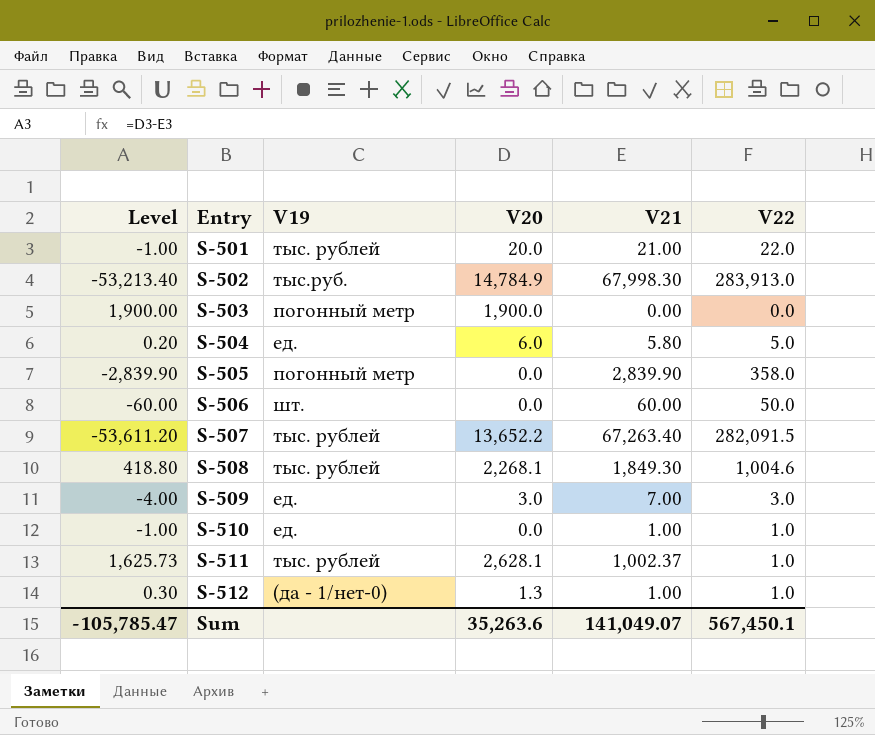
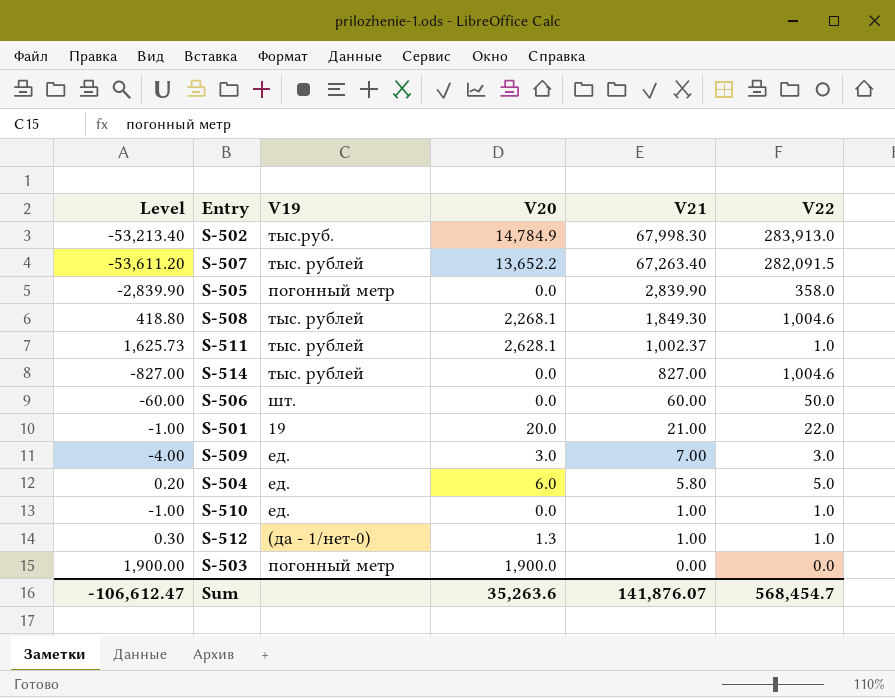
row order: Entry ascending -> V21 descending
row S-514: none -> -827.00 | тыс. рублей | 0.0 | 827.00 | 1,004.6
S-501 | V19: тыс. рублей -> 19
Sum | Level: -105,785.47 -> -106,612.47
Sum | V21: 141,049.07 -> 141,876.07
Sum | V22: 567,450.1 -> 568,454.7

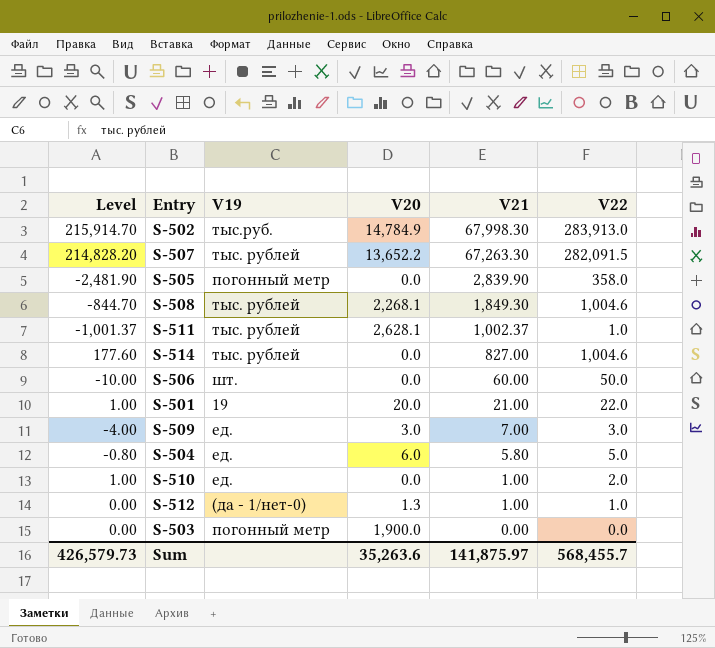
column Level | formula: [V20] - [V21] -> [V22] - [V21]
S-507 | V21: 67,263.40 -> 67,263.30
S-510 | V22: 1.0 -> 2.0
Sum | Level: -106,612.47 -> 426,579.73
Sum | V21: 141,876.07 -> 141,875.97
Sum | V22: 568,454.7 -> 568,455.7

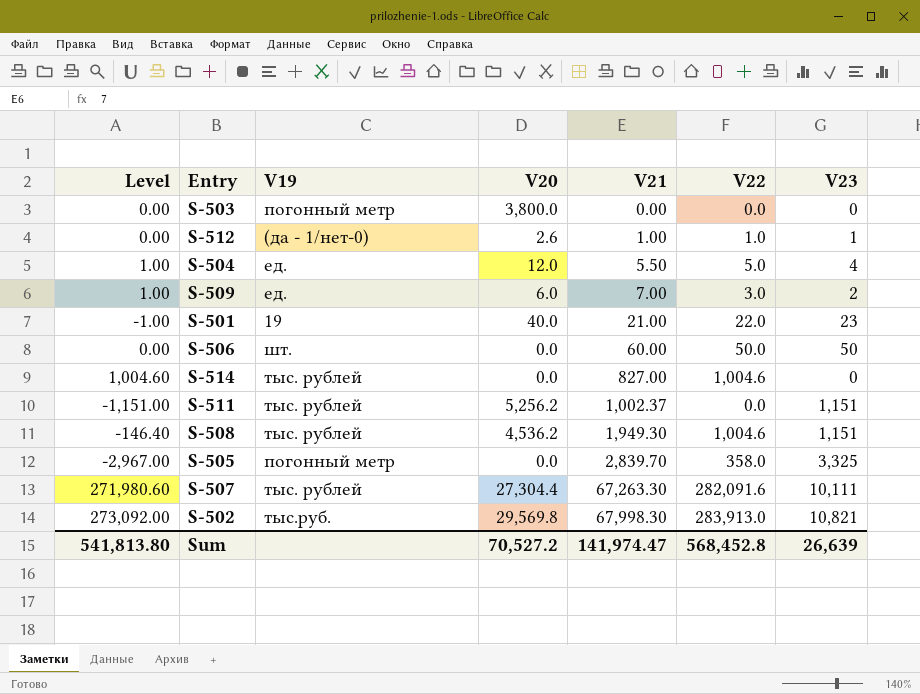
row order: V21 descending -> V21 ascending
column Level | formula: [V22] - [V21] -> [V22] - [V23]
column V23 | position: none -> 7
row S-510: 1.00 | ед. | 0.0 | 1.00 | 2.0 -> none
S-503 | V20: 1,900.0 -> 3,800.0
S-512 | V20: 1.3 -> 2.6
S-504 | V20: 6.0 -> 12.0
S-504 | V21: 5.80 -> 5.50
S-509 | V20: 3.0 -> 6.0
S-501 | V20: 20.0 -> 40.0
S-511 | V20: 2,628.1 -> 5,256.2
S-511 | V22: 1.0 -> 0.0
S-508 | V20: 2,268.1 -> 4,536.2
S-508 | V21: 1,849.30 -> 1,949.30
S-505 | V21: 2,839.90 -> 2,839.70
S-507 | V20: 13,652.2 -> 27,304.4
S-507 | V22: 282,091.5 -> 282,091.6
S-502 | V20: 14,784.9 -> 29,569.8
Sum | Level: 426,579.73 -> 541,813.80
Sum | V20: 35,263.6 -> 70,527.2
Sum | V21: 141,875.97 -> 141,974.47
Sum | V22: 568,455.7 -> 568,452.8

